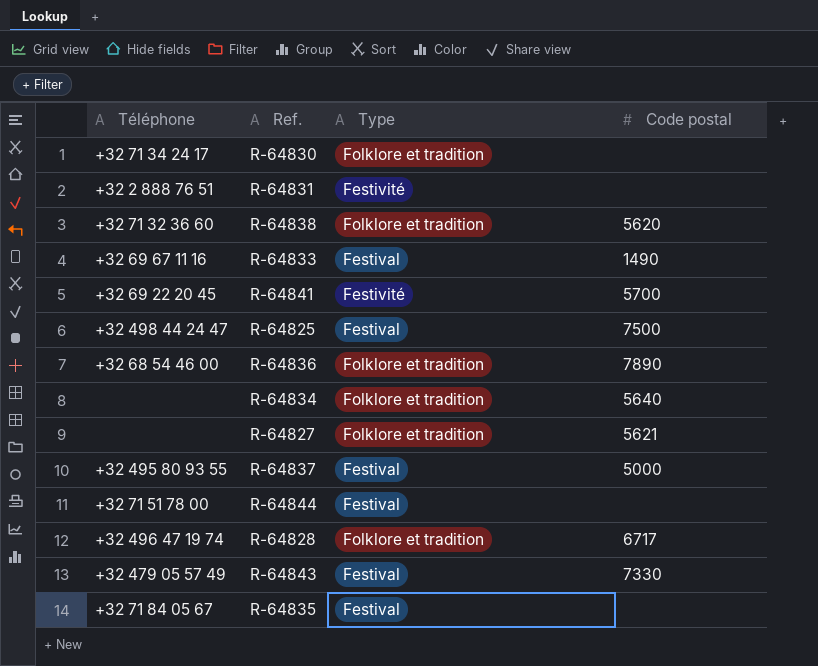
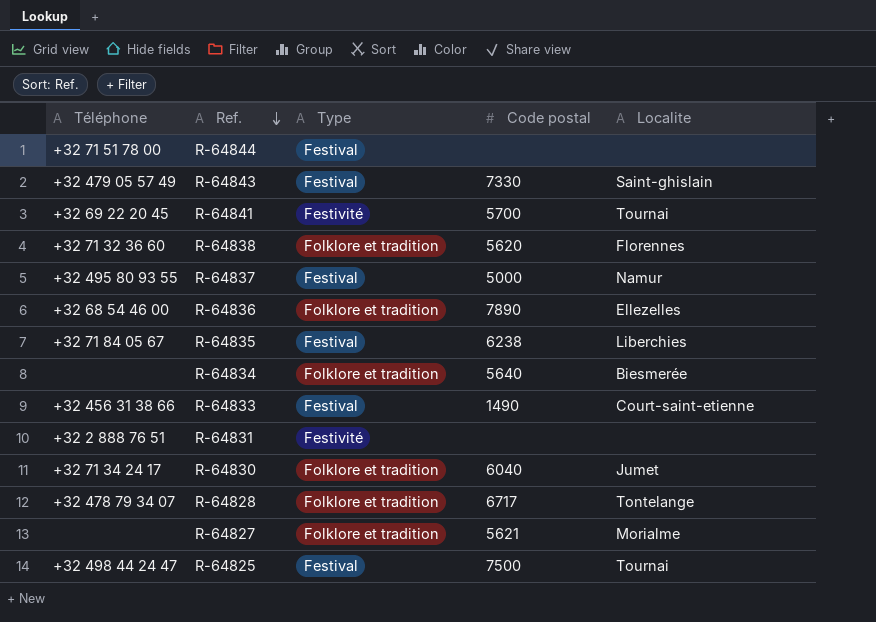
row order: none -> Ref. descending
column Localite | position: none -> 5
R-64835 | Code postal: none -> 6238
R-64833 | Téléphone: +32 69 67 11 16 -> +32 456 31 38 66
R-64830 | Code postal: none -> 6040
R-64828 | Téléphone: +32 496 47 19 74 -> +32 478 79 34 07

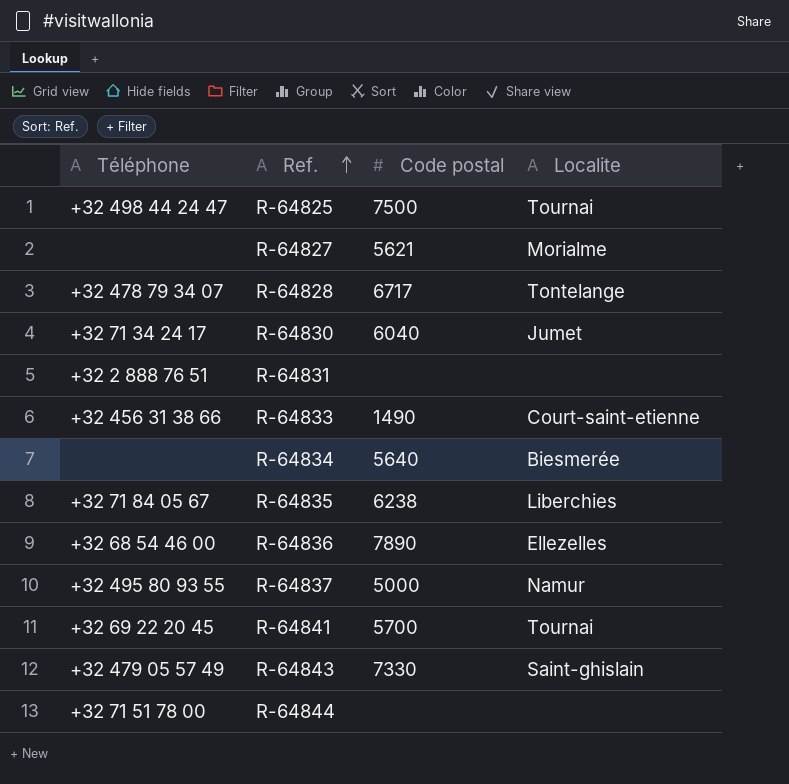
row order: Ref. descending -> Ref. ascending
column Type | position: 3 -> none
row R-64838: +32 71 32 36 60 | Folklore et tradition | 5620 | Florennes -> none

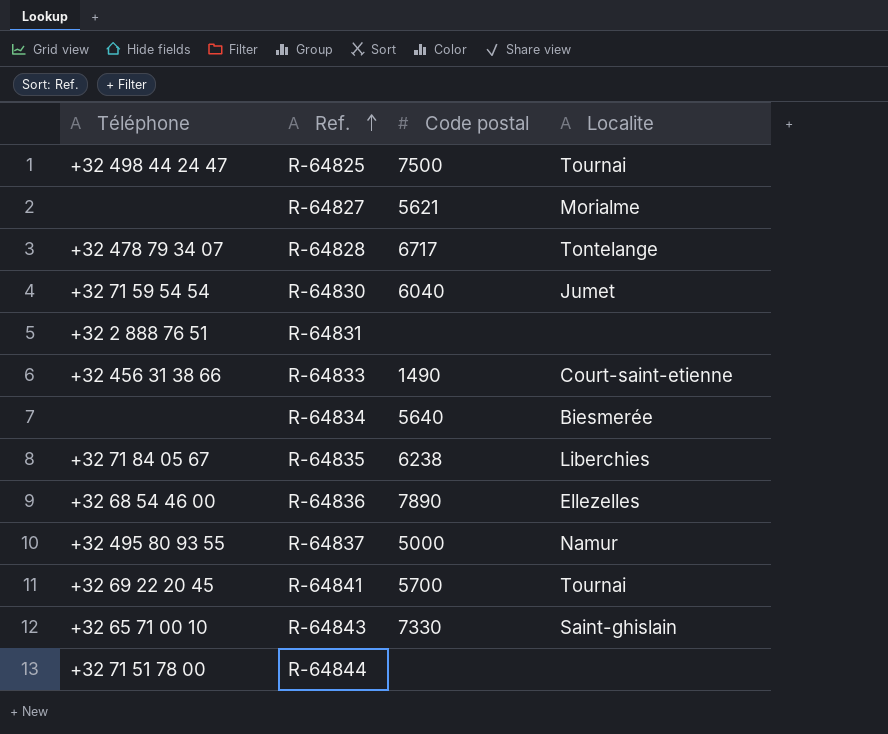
R-64830 | Téléphone: +32 71 34 24 17 -> +32 71 59 54 54
R-64843 | Téléphone: +32 479 05 57 49 -> +32 65 71 00 10

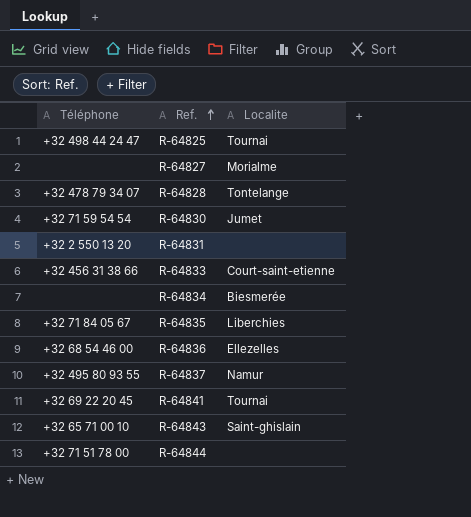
column Code postal | position: 3 -> none
R-64831 | Téléphone: +32 2 888 76 51 -> +32 2 550 13 20

